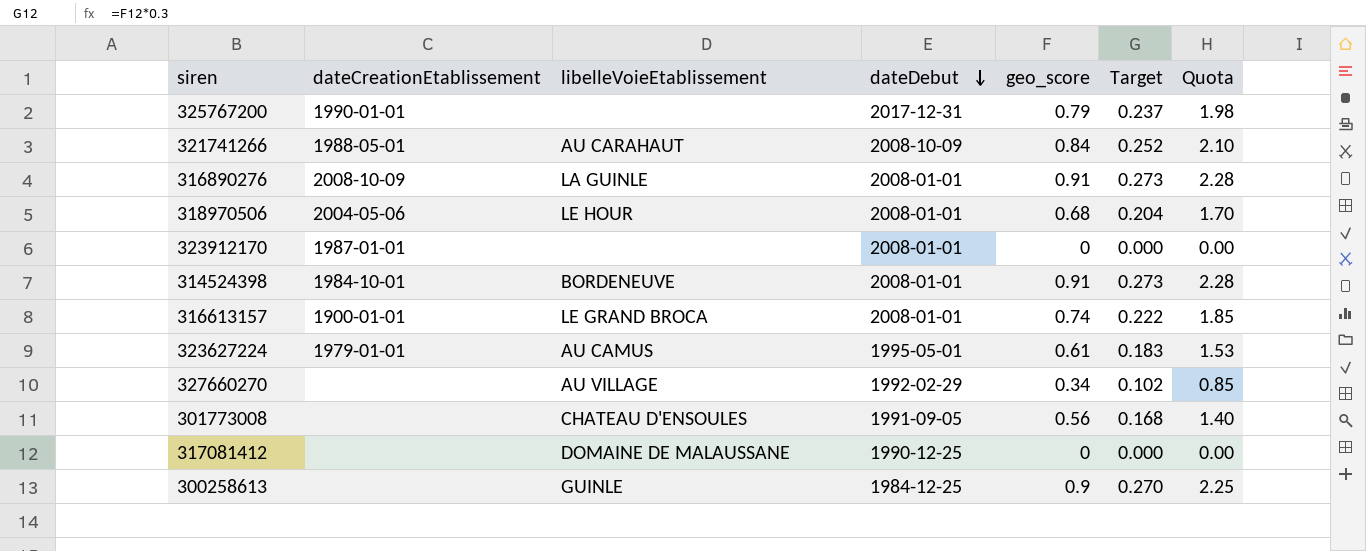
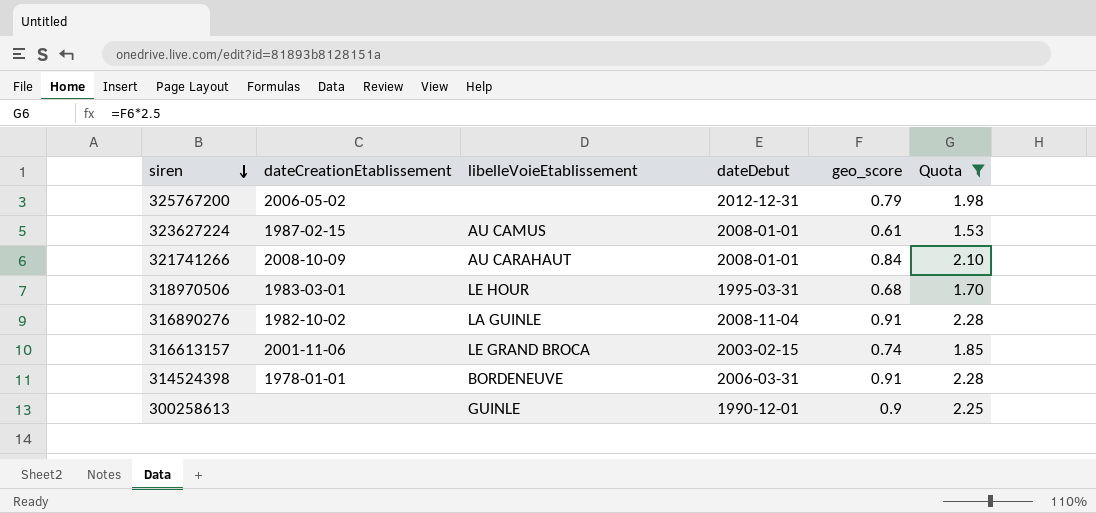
filter: none -> Quota >= 1.53
row order: dateDebut descending -> siren descending
column Target | formula: [geo_score] * 0.3 -> none
325767200 | dateCreationEtablissement: 1990-01-01 -> 2006-05-02
325767200 | dateDebut: 2017-12-31 -> 2012-12-31
323627224 | dateCreationEtablissement: 1979-01-01 -> 1987-02-15
323627224 | dateDebut: 1995-05-01 -> 2008-01-01
321741266 | dateCreationEtablissement: 1988-05-01 -> 2008-10-09
321741266 | dateDebut: 2008-10-09 -> 2008-01-01
318970506 | dateCreationEtablissement: 2004-05-06 -> 1983-03-01
318970506 | dateDebut: 2008-01-01 -> 1995-03-31
316890276 | dateCreationEtablissement: 2008-10-09 -> 1982-10-02
316890276 | dateDebut: 2008-01-01 -> 2008-11-04
316613157 | dateCreationEtablissement: 1900-01-01 -> 2001-11-06
316613157 | dateDebut: 2008-01-01 -> 2003-02-15
314524398 | dateCreationEtablissement: 1984-10-01 -> 1978-01-01
314524398 | dateDebut: 2008-01-01 -> 2006-03-31
300258613 | dateDebut: 1984-12-25 -> 1990-12-01

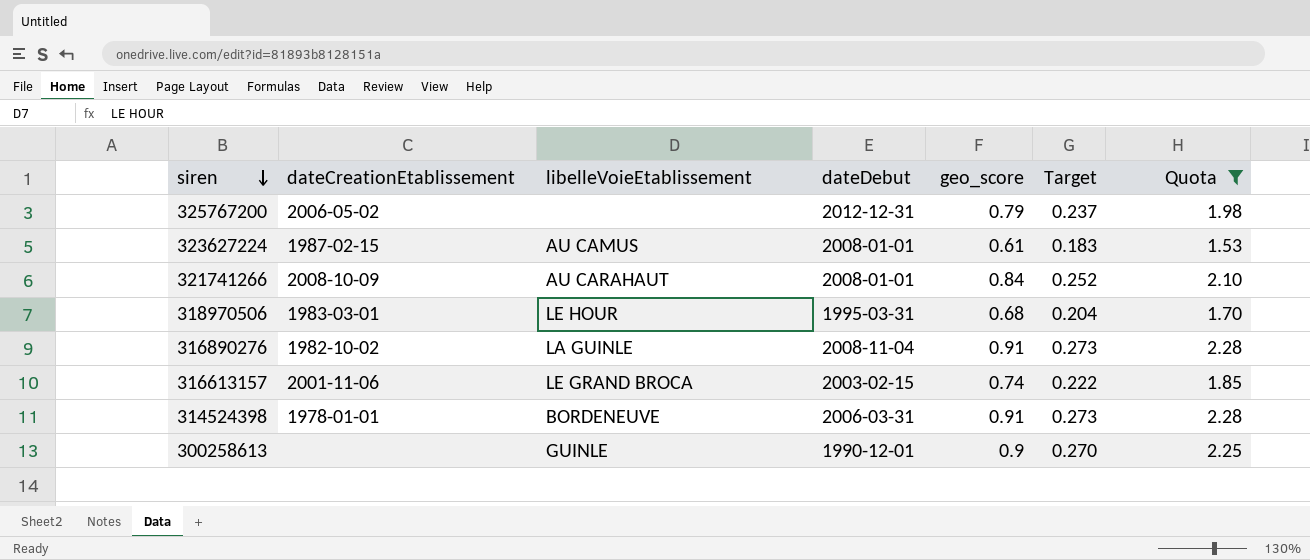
column Target | formula: none -> [geo_score] * 0.3

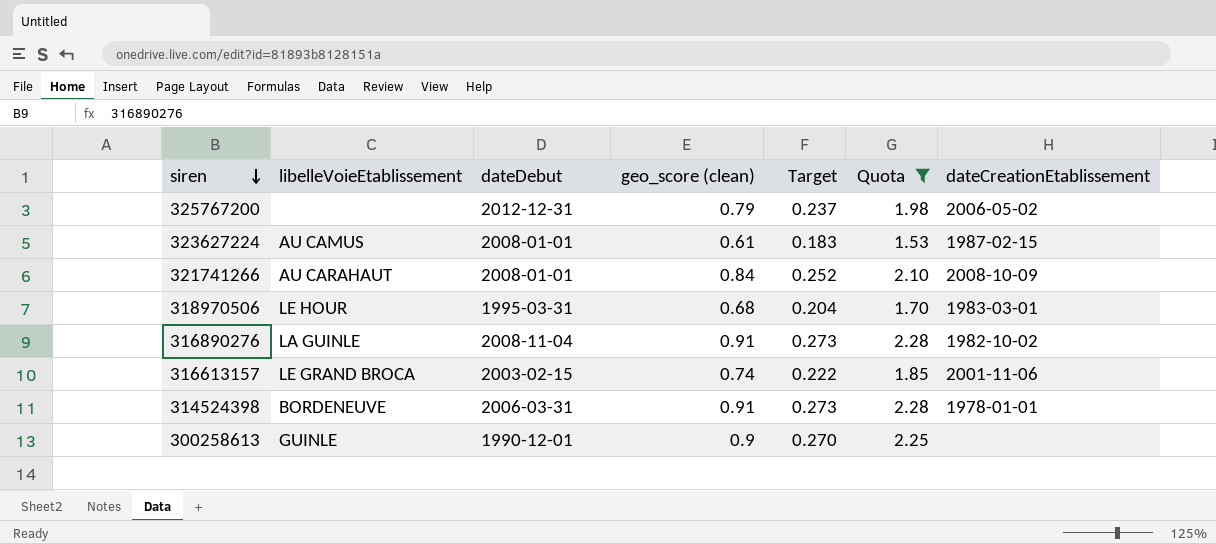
column name: geo_score -> geo_score (clean)
column dateCreationEtablissement | position: 2 -> 7

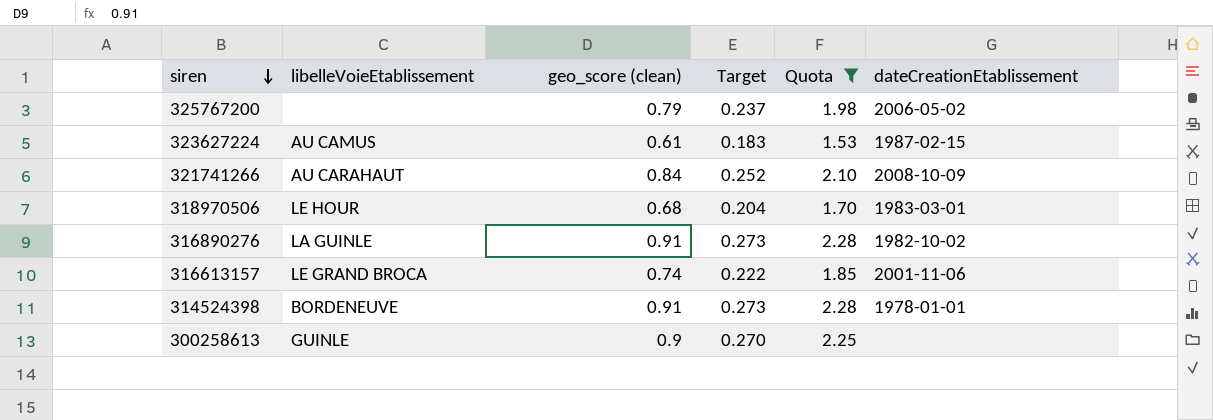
column dateDebut | position: 3 -> none

